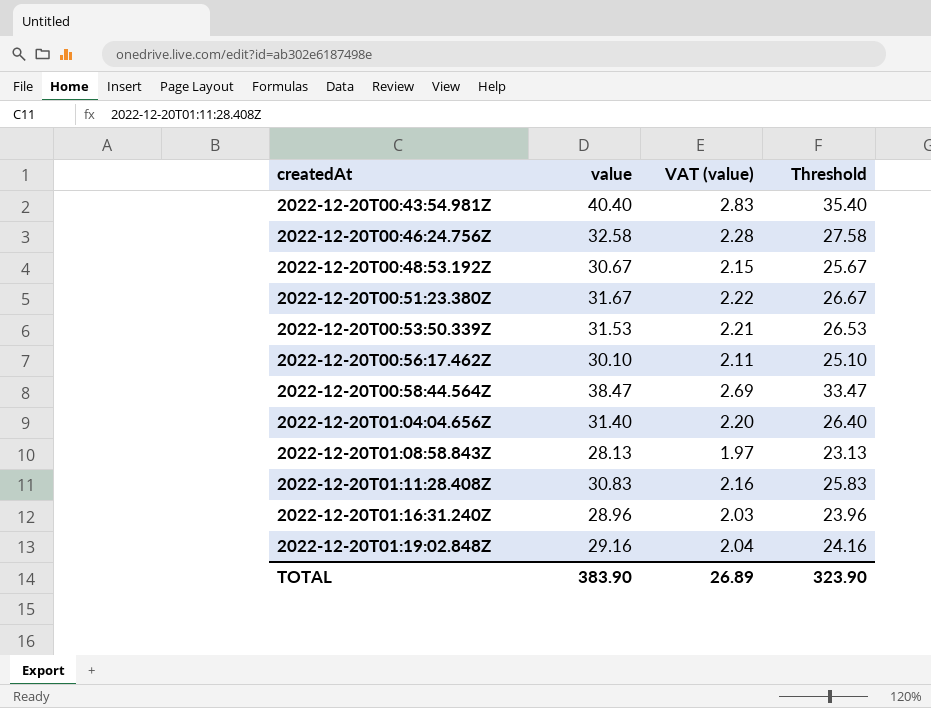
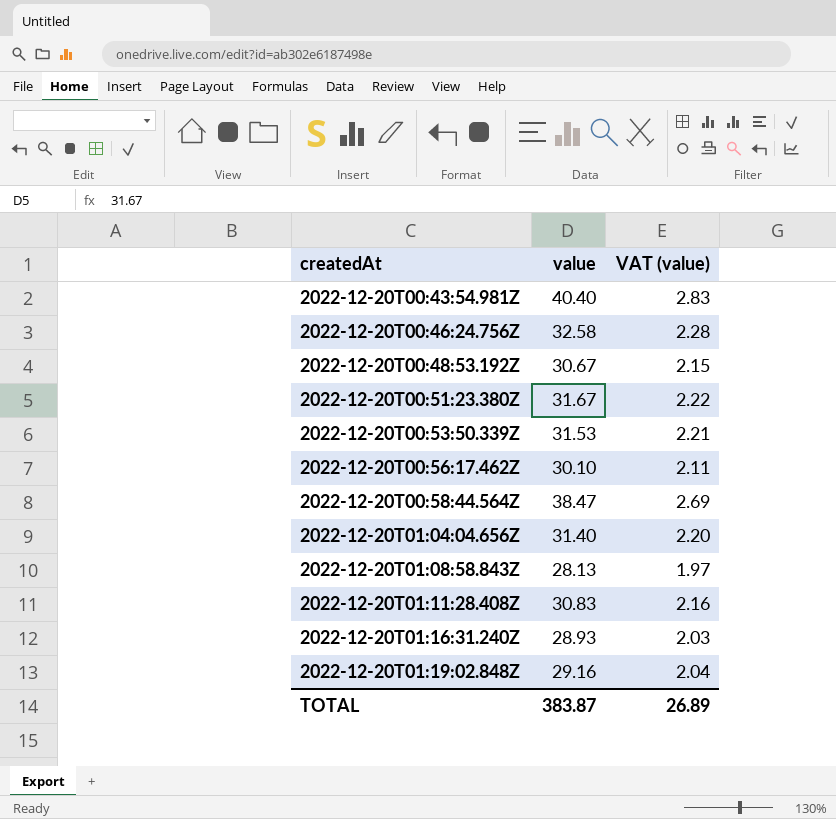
column Threshold | formula: [value] - 5 -> none
2022-12-20T01:16:31.240Z | value: 28.96 -> 28.93
TOTAL | value: 383.90 -> 383.87

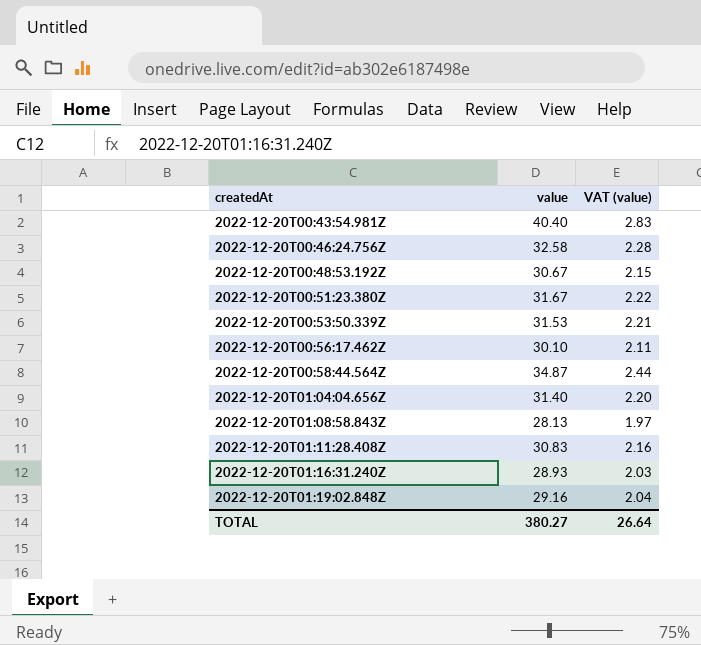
2022-12-20T00:58:44.564Z | value: 38.47 -> 34.87
2022-12-20T00:58:44.564Z | VAT (value): 2.69 -> 2.44
TOTAL | value: 383.87 -> 380.27
TOTAL | VAT (value): 26.89 -> 26.64

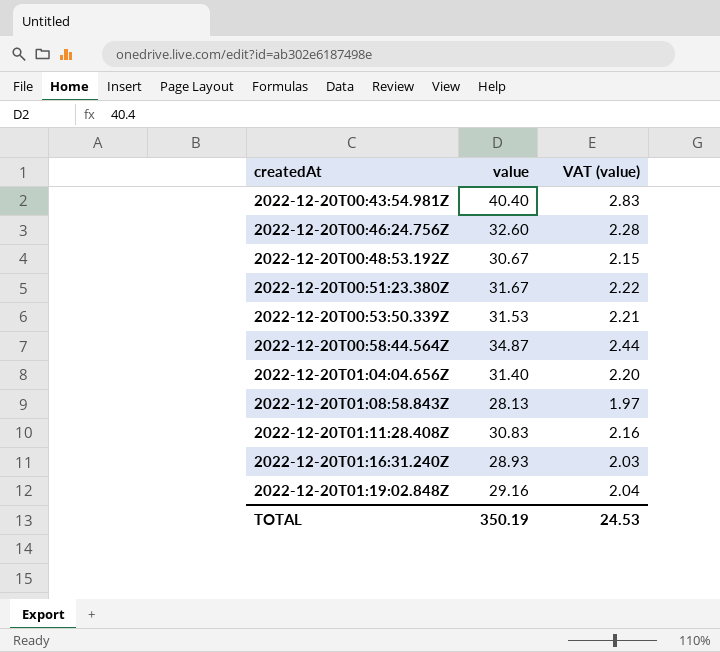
row 2022-12-20T00:56:17.462Z: 30.10 | 2.11 -> none
2022-12-20T00:46:24.756Z | value: 32.58 -> 32.60
TOTAL | value: 380.27 -> 350.19
TOTAL | VAT (value): 26.64 -> 24.53

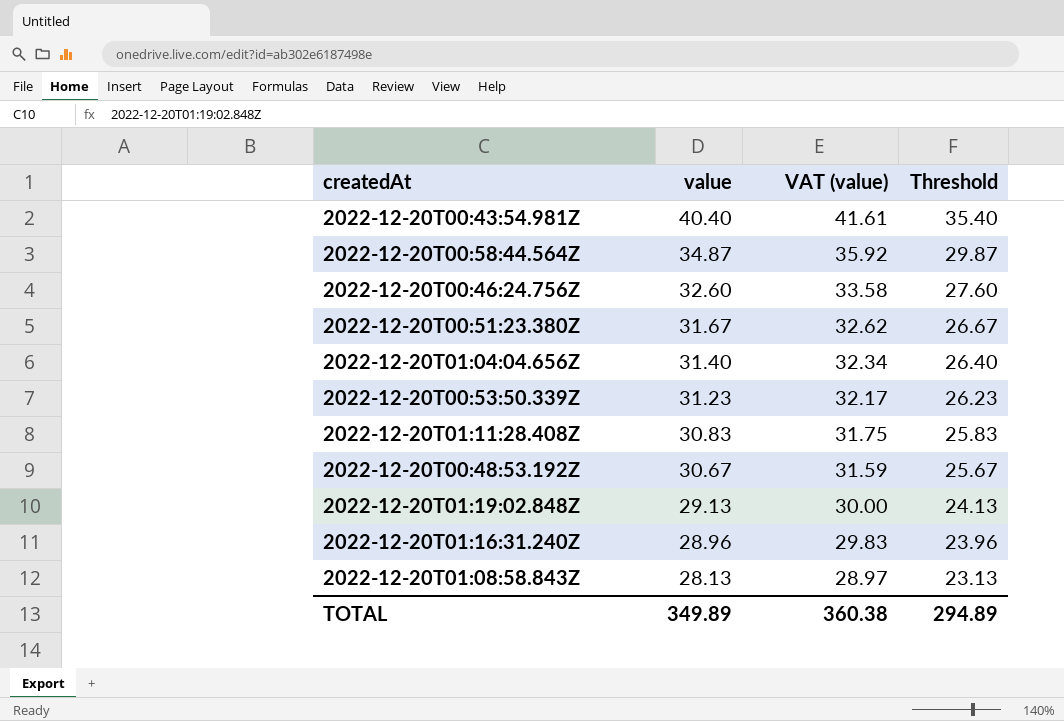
row order: createdAt ascending -> value descending
column VAT (value) | formula: [value] * 0.07 -> [value] * 1.03
column Threshold | formula: none -> [value] - 5
2022-12-20T00:53:50.339Z | value: 31.53 -> 31.23
2022-12-20T01:19:02.848Z | value: 29.16 -> 29.13
2022-12-20T01:16:31.240Z | value: 28.93 -> 28.96
TOTAL | value: 350.19 -> 349.89
TOTAL | VAT (value): 24.53 -> 360.38

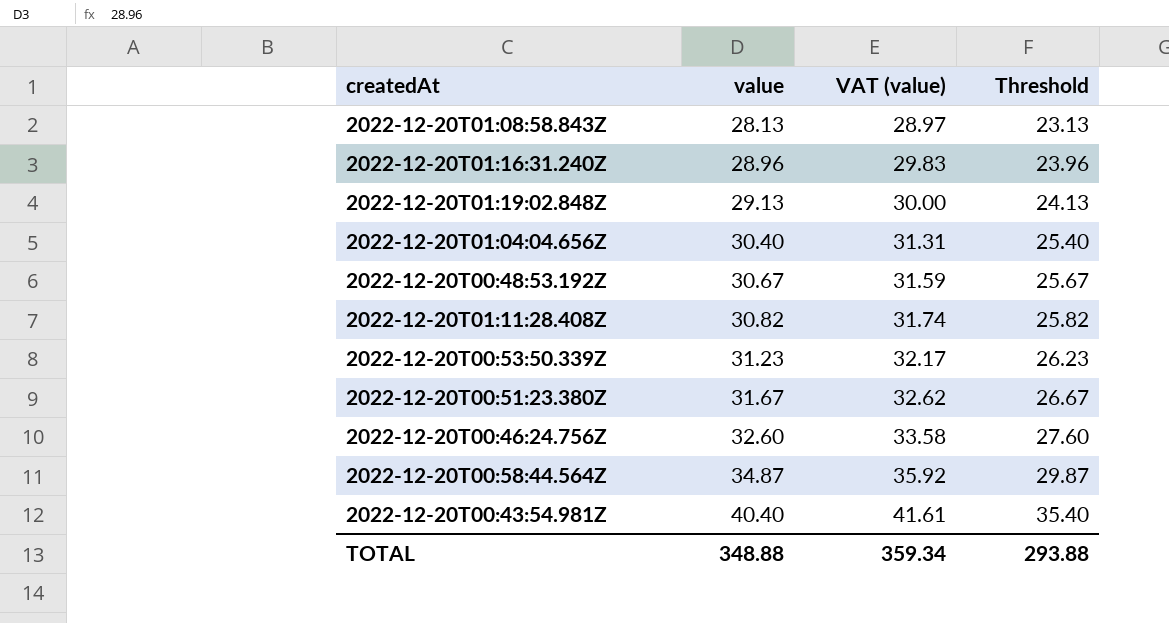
row order: value descending -> value ascending
2022-12-20T01:04:04.656Z | value: 31.40 -> 30.40
2022-12-20T01:04:04.656Z | VAT (value): 32.34 -> 31.31
2022-12-20T01:04:04.656Z | Threshold: 26.40 -> 25.40
2022-12-20T01:11:28.408Z | value: 30.83 -> 30.82
2022-12-20T01:11:28.408Z | VAT (value): 31.75 -> 31.74
2022-12-20T01:11:28.408Z | Threshold: 25.83 -> 25.82
TOTAL | value: 349.89 -> 348.88
TOTAL | VAT (value): 360.38 -> 359.34
TOTAL | Threshold: 294.89 -> 293.88

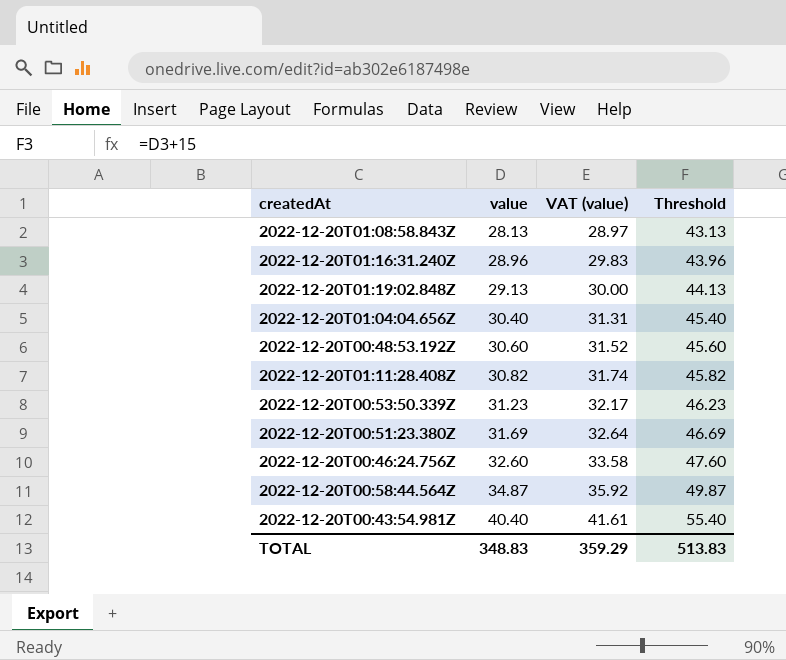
column Threshold | formula: [value] - 5 -> [value] + 15
2022-12-20T00:48:53.192Z | value: 30.67 -> 30.60
2022-12-20T00:48:53.192Z | VAT (value): 31.59 -> 31.52
2022-12-20T00:51:23.380Z | value: 31.67 -> 31.69
2022-12-20T00:51:23.380Z | VAT (value): 32.62 -> 32.64
TOTAL | value: 348.88 -> 348.83
TOTAL | VAT (value): 359.34 -> 359.29
TOTAL | Threshold: 293.88 -> 513.83

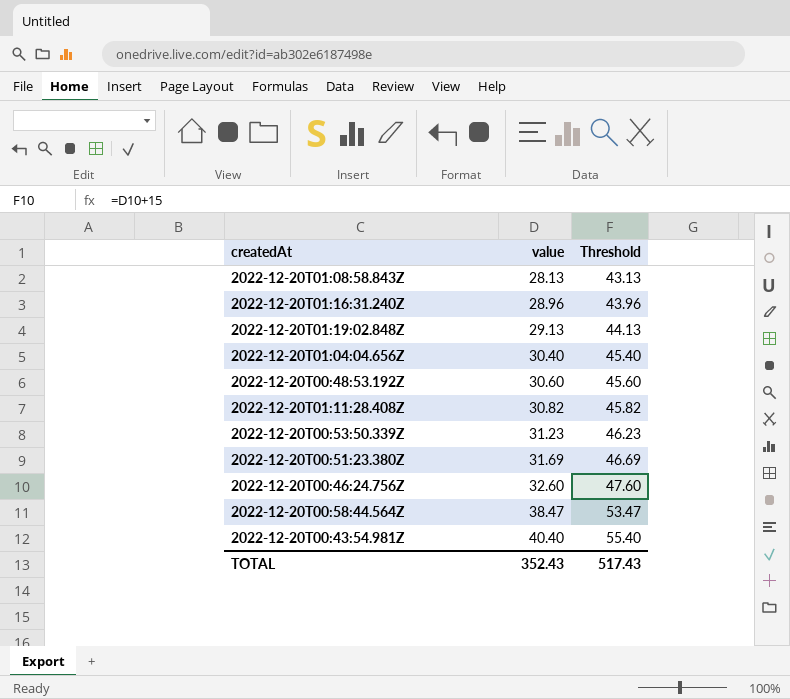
column VAT (value) | formula: [value] * 1.03 -> none
2022-12-20T00:58:44.564Z | value: 34.87 -> 38.47
2022-12-20T00:58:44.564Z | Threshold: 49.87 -> 53.47
TOTAL | value: 348.83 -> 352.43
TOTAL | Threshold: 513.83 -> 517.43

